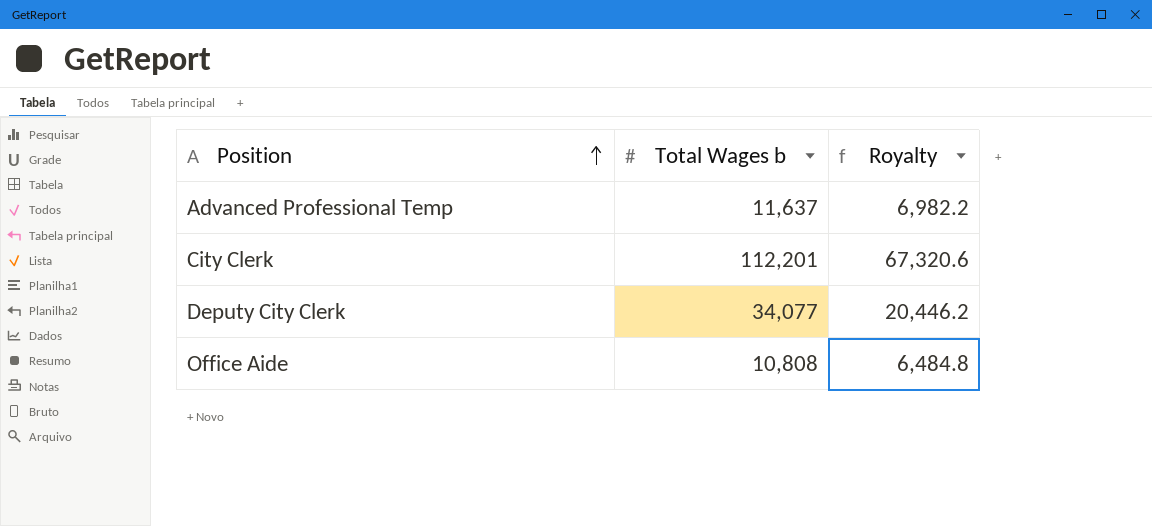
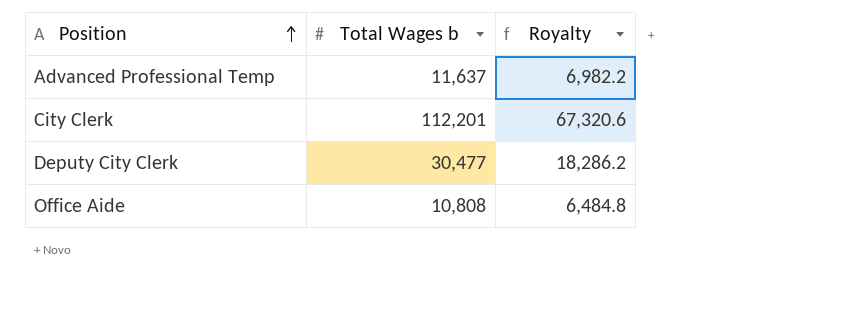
Deputy City Clerk | Total Wages b: 34,077 -> 30,477
Deputy City Clerk | Royalty: 20,446.2 -> 18,286.2

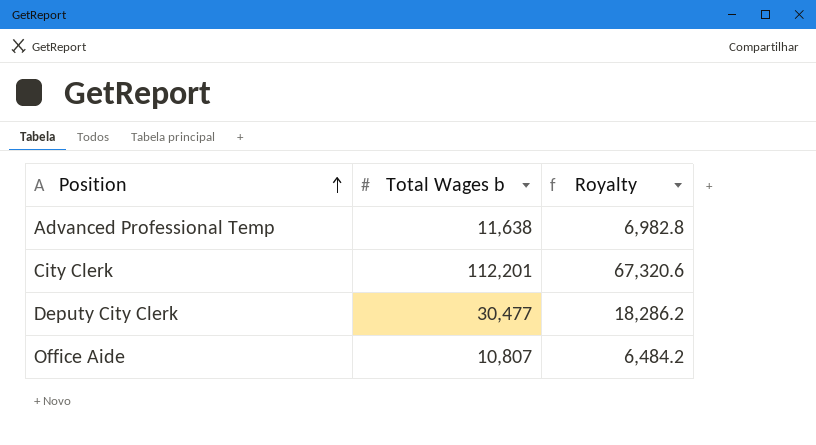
Advanced Professional Temp | Total Wages b: 11,637 -> 11,638
Advanced Professional Temp | Royalty: 6,982.2 -> 6,982.8
Office Aide | Total Wages b: 10,808 -> 10,807
Office Aide | Royalty: 6,484.8 -> 6,484.2

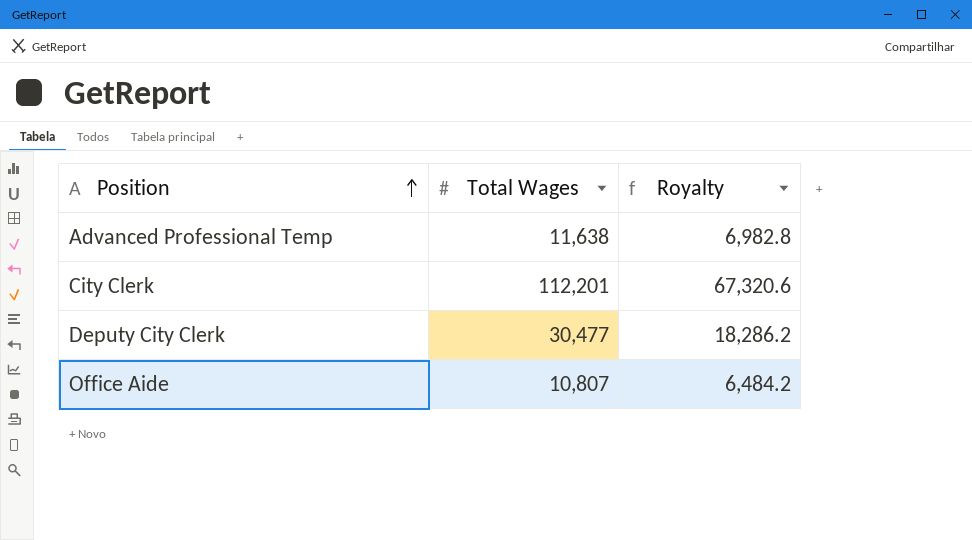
column name: Total Wages b -> Total Wages

